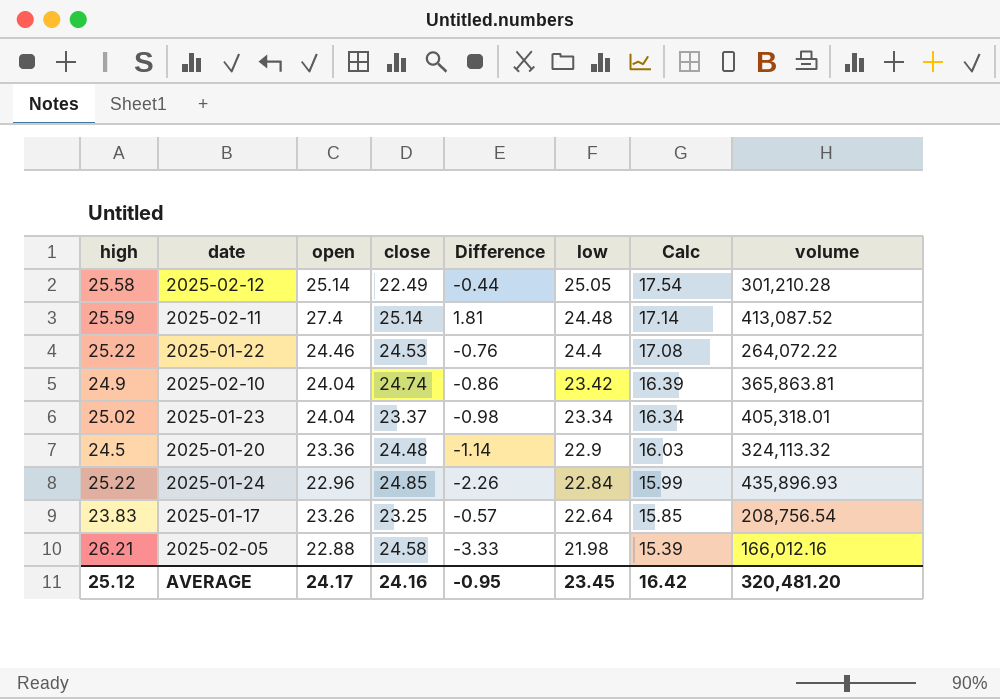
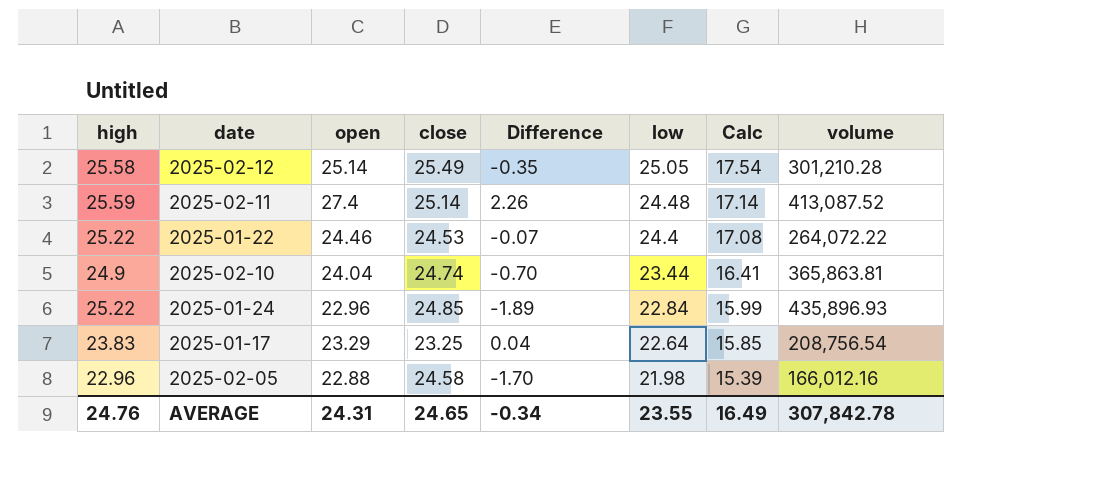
column Difference | formula: [open] - [high] -> [open] - [close]
row 2025-01-23: 25.02 | 24.04 | 23.37 | -0.98 | 23.34 | 16.34 | 405,318.01 -> none
row 2025-01-20: 24.5 | 23.36 | 24.48 | -1.14 | 22.9 | 16.03 | 324,113.32 -> none
2025-02-12 | close: 22.49 -> 25.49
2025-02-10 | low: 23.42 -> 23.44
2025-02-10 | Calc: 16.39 -> 16.41
2025-01-17 | open: 23.26 -> 23.29
2025-02-05 | high: 26.21 -> 22.96
AVERAGE | high: 25.12 -> 24.76
AVERAGE | open: 24.17 -> 24.31
AVERAGE | close: 24.16 -> 24.65
AVERAGE | Difference: -0.95 -> -0.34
AVERAGE | low: 23.45 -> 23.55
AVERAGE | Calc: 16.42 -> 16.49
AVERAGE | volume: 320,481.20 -> 307,842.78

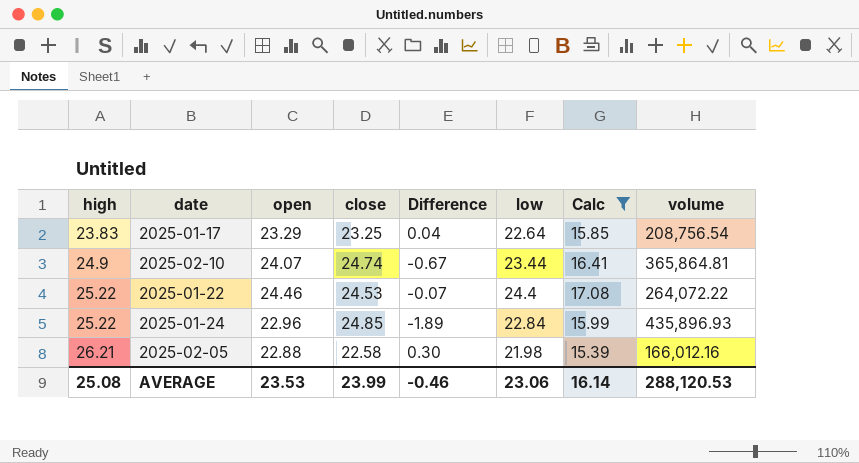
filter: none -> Calc <= 17.08
row order: low descending -> high ascending
2025-02-10 | open: 24.04 -> 24.07
2025-02-10 | Difference: -0.70 -> -0.67
2025-02-10 | volume: 365,863.81 -> 365,864.81
2025-02-05 | high: 22.96 -> 26.21
2025-02-05 | close: 24.58 -> 22.58
2025-02-05 | Difference: -1.70 -> 0.30
AVERAGE | high: 24.76 -> 25.08
AVERAGE | open: 24.31 -> 23.53
AVERAGE | close: 24.65 -> 23.99
AVERAGE | Difference: -0.34 -> -0.46
AVERAGE | low: 23.55 -> 23.06
AVERAGE | Calc: 16.49 -> 16.14
AVERAGE | volume: 307,842.78 -> 288,120.53

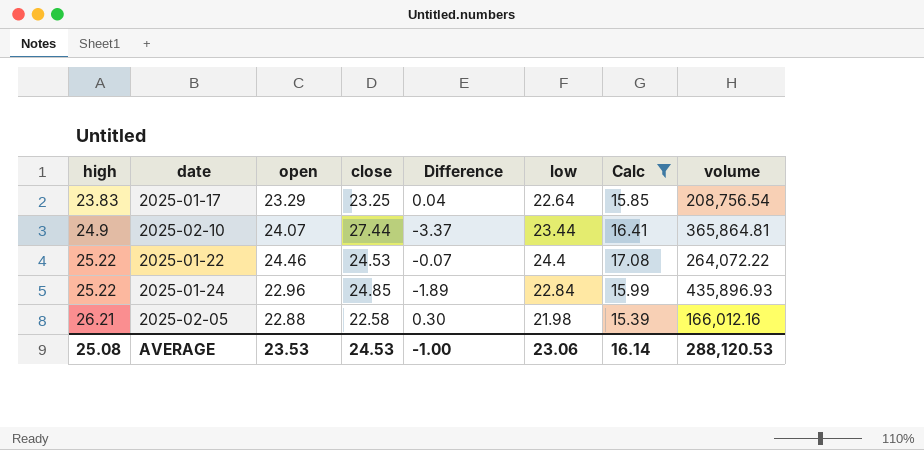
2025-02-10 | close: 24.74 -> 27.44
2025-02-10 | Difference: -0.67 -> -3.37
AVERAGE | close: 23.99 -> 24.53
AVERAGE | Difference: -0.46 -> -1.00

